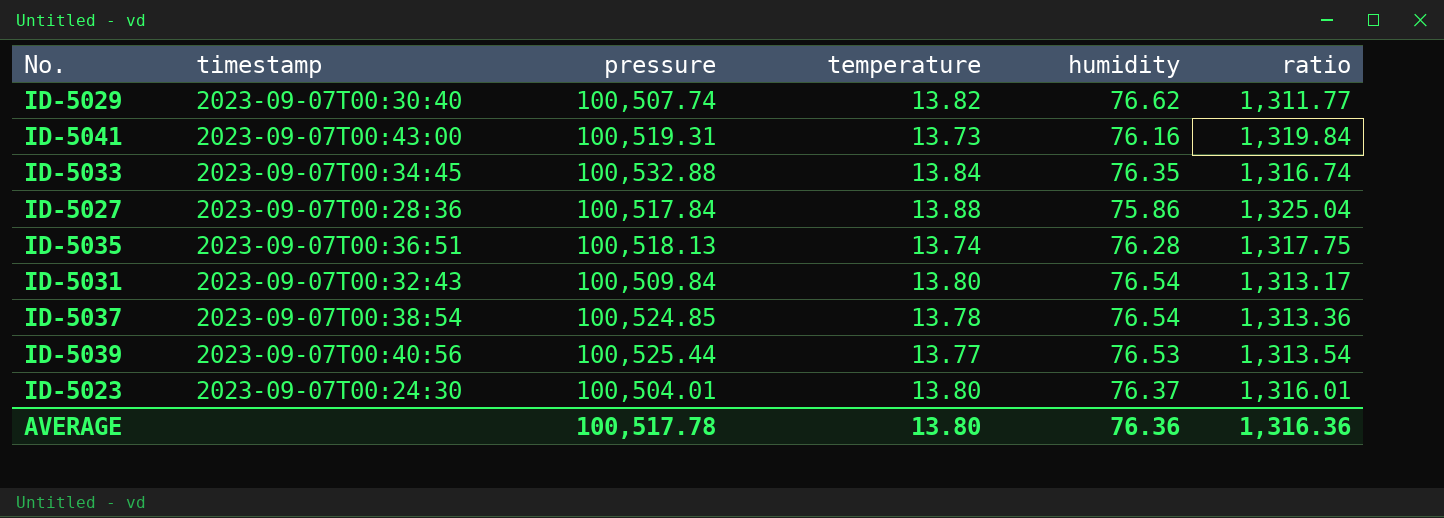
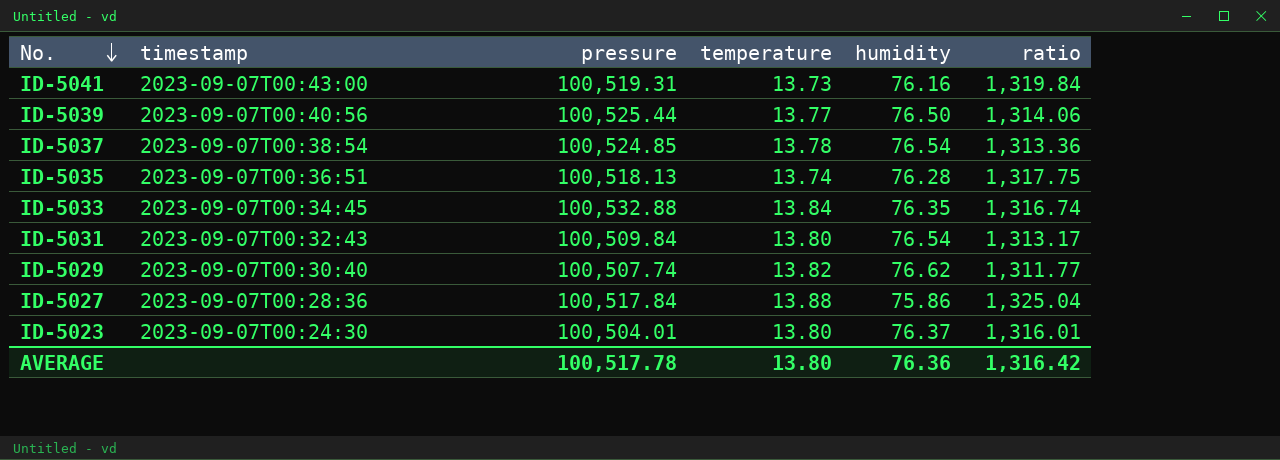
row order: none -> No. descending
ID-5039 | humidity: 76.53 -> 76.50
ID-5039 | ratio: 1,313.54 -> 1,314.06
AVERAGE | ratio: 1,316.36 -> 1,316.42

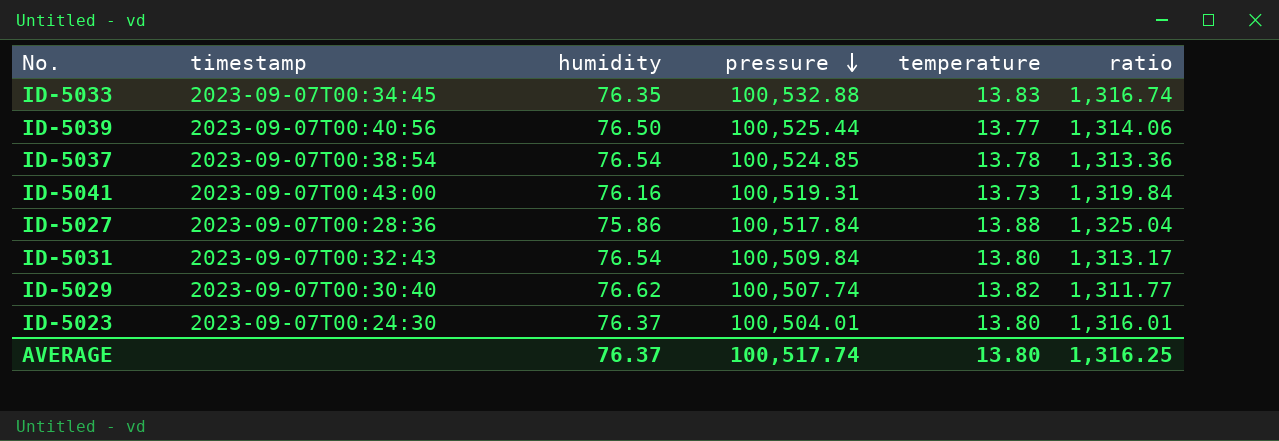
row order: No. descending -> pressure descending
column humidity | position: 5 -> 3
row ID-5035: 2023-09-07T00:36:51 | 100,518.13 | 13.74 | 76.28 | 1,317.75 -> none
ID-5033 | temperature: 13.84 -> 13.83
AVERAGE | humidity: 76.36 -> 76.37
AVERAGE | pressure: 100,517.78 -> 100,517.74
AVERAGE | ratio: 1,316.42 -> 1,316.25

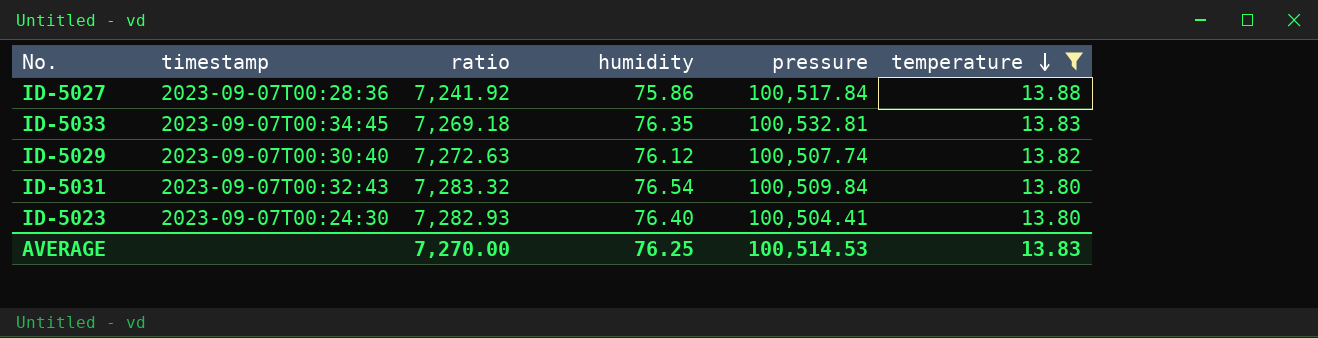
filter: none -> temperature >= 13.80
row order: pressure descending -> temperature descending
column ratio | formula: [pressure] / [humidity] -> [pressure] / [temperature]
column ratio | position: 6 -> 3
ID-5033 | pressure: 100,532.88 -> 100,532.81
ID-5029 | humidity: 76.62 -> 76.12
ID-5023 | humidity: 76.37 -> 76.40
ID-5023 | pressure: 100,504.01 -> 100,504.41
AVERAGE | ratio: 1,316.25 -> 7,270.00
AVERAGE | humidity: 76.37 -> 76.25
AVERAGE | pressure: 100,517.74 -> 100,514.53
AVERAGE | temperature: 13.80 -> 13.83

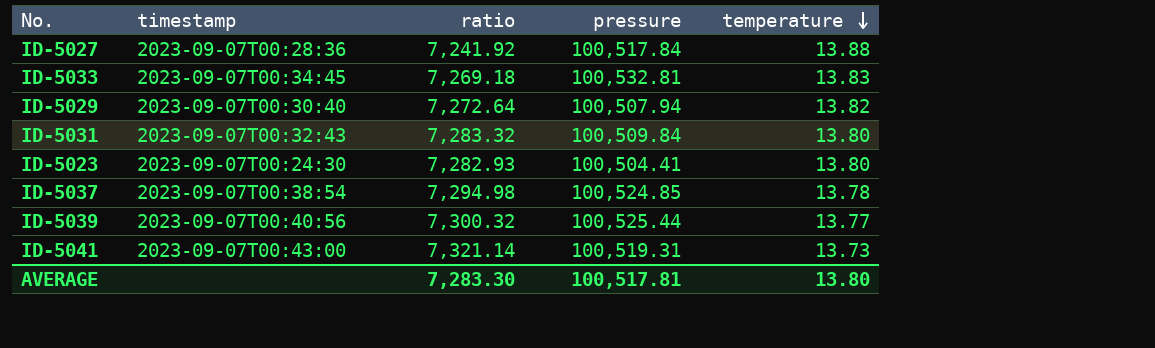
filter: temperature >= 13.80 -> none
column humidity | position: 4 -> none
ID-5029 | ratio: 7,272.63 -> 7,272.64
ID-5029 | pressure: 100,507.74 -> 100,507.94
AVERAGE | ratio: 7,270.00 -> 7,283.30
AVERAGE | pressure: 100,514.53 -> 100,517.81
AVERAGE | temperature: 13.83 -> 13.80

